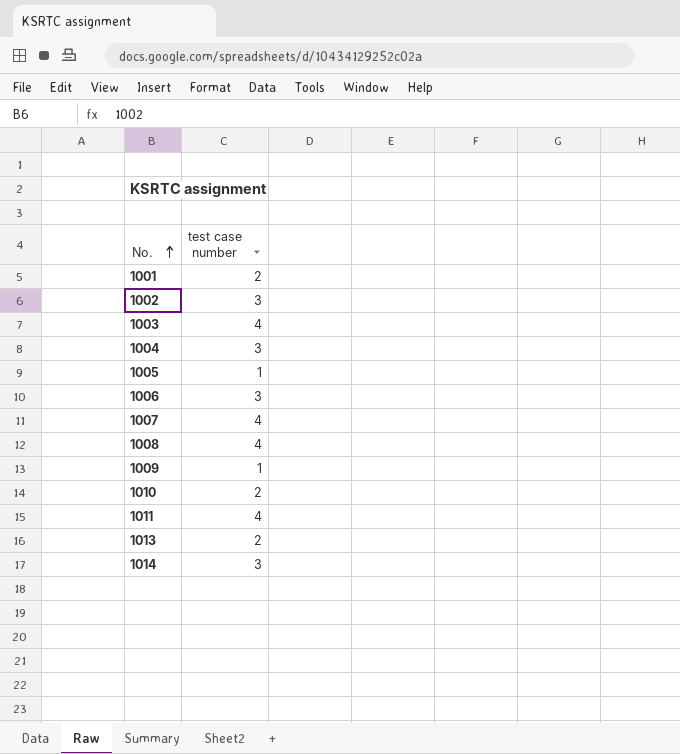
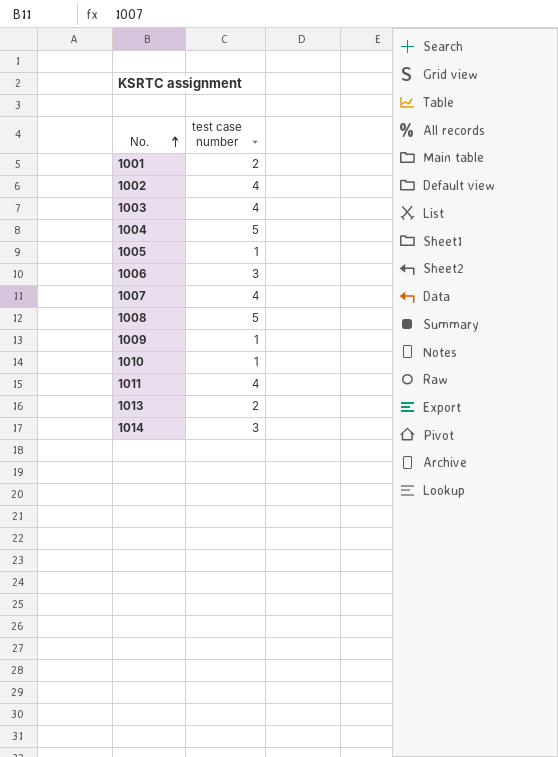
1002 | test case number: 3 -> 4
1004 | test case number: 3 -> 5
1008 | test case number: 4 -> 5
1010 | test case number: 2 -> 1

